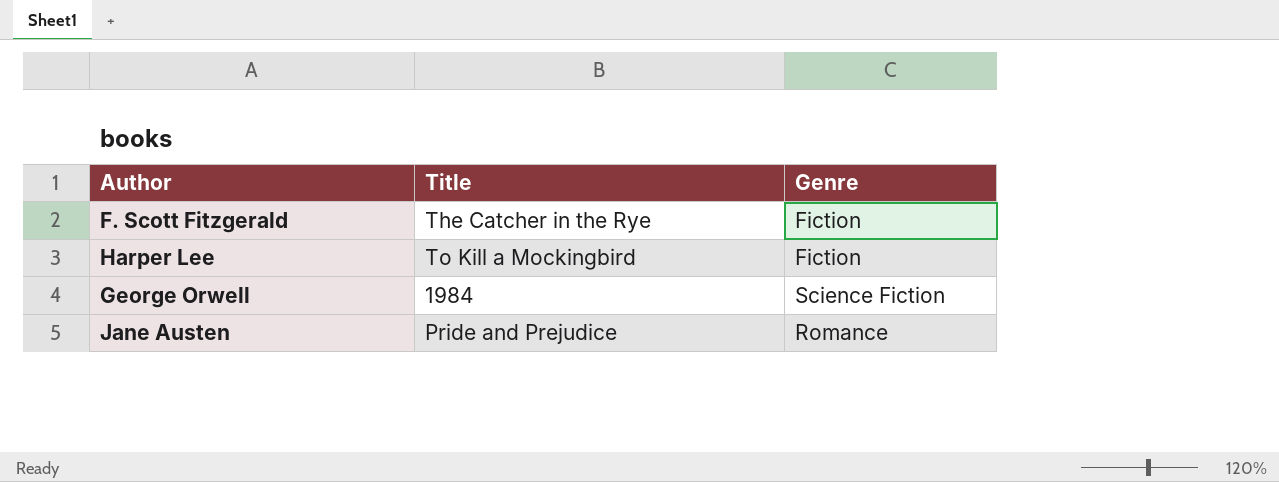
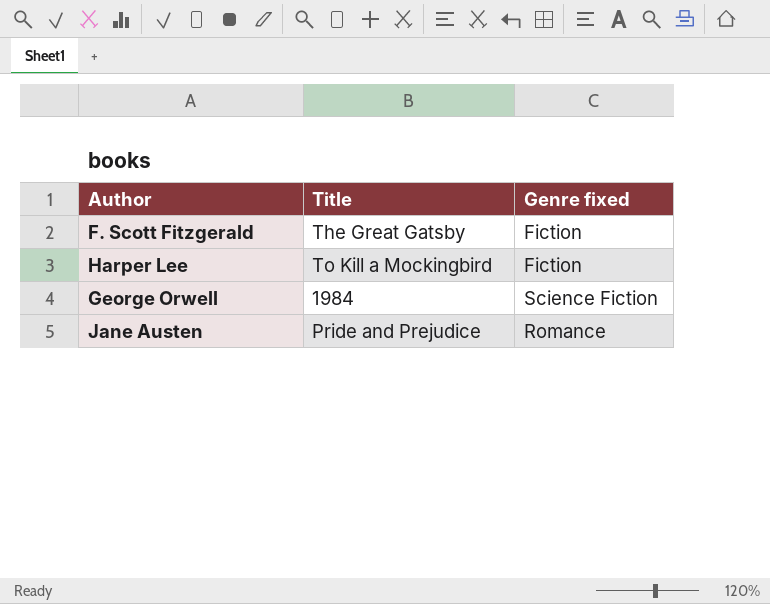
column name: Genre -> Genre fixed
F. Scott Fitzgerald | Title: The Catcher in the Rye -> The Great Gatsby

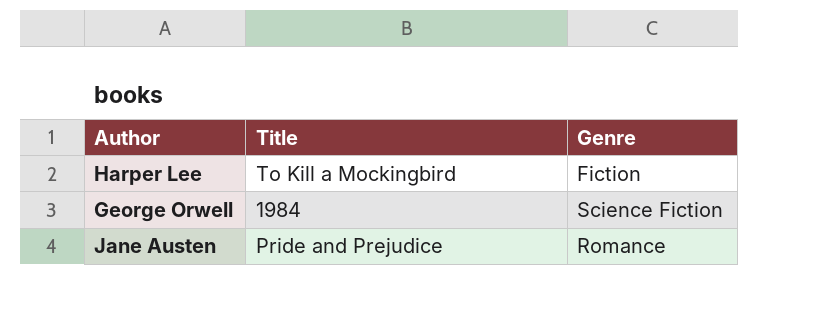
column name: Genre fixed -> Genre
row F. Scott Fitzgerald: The Great Gatsby | Fiction -> none

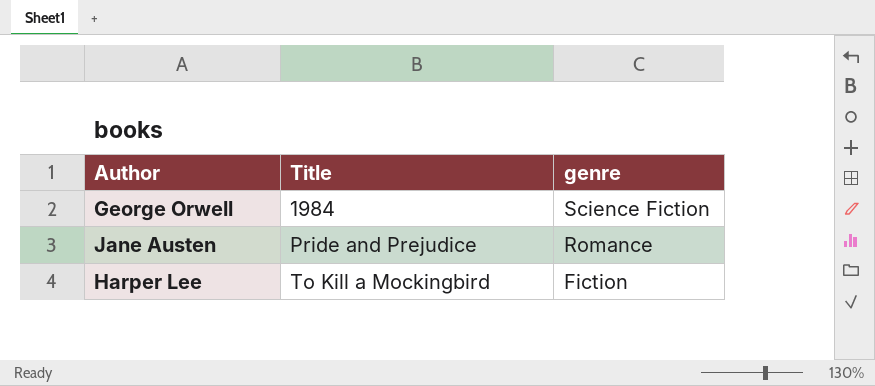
row order: none -> Title ascending
column name: Genre -> genre

